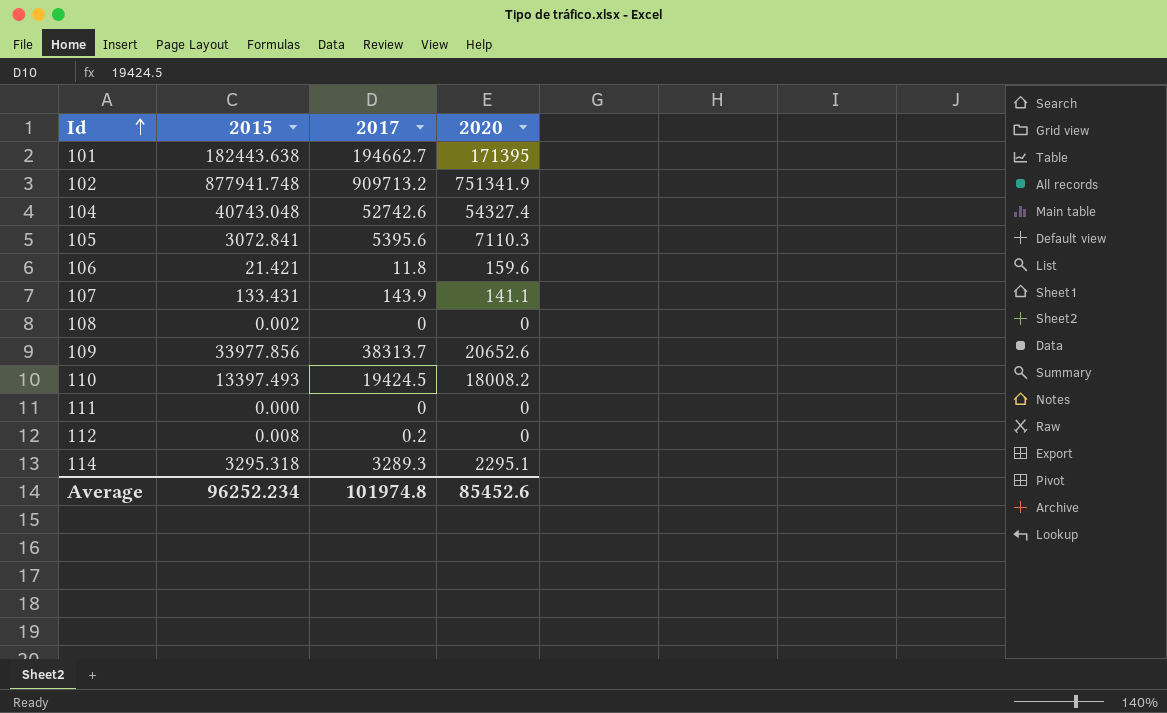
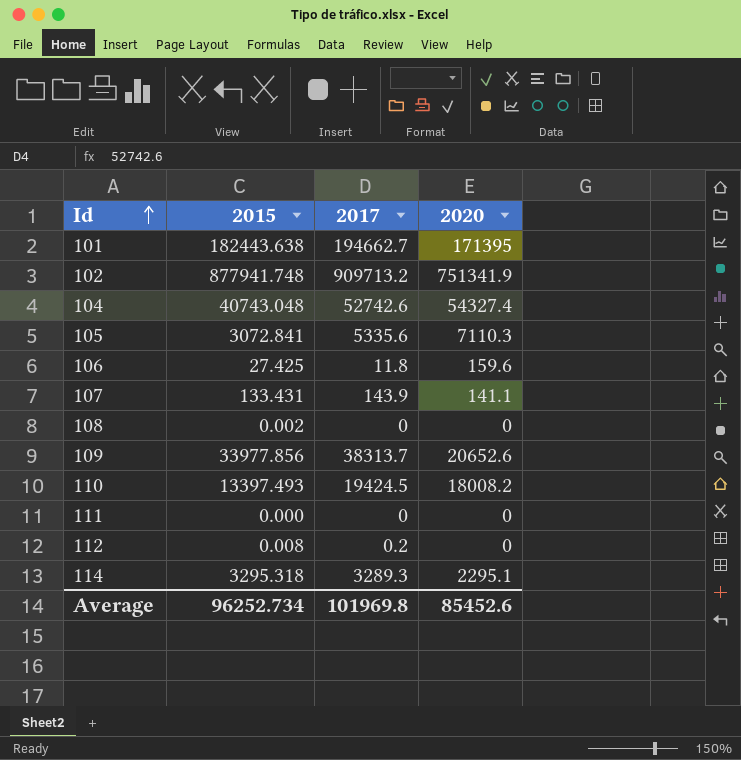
105 | 2017: 5395.6 -> 5335.6
106 | 2015: 21.421 -> 27.425
Average | 2015: 96252.234 -> 96252.734
Average | 2017: 101974.8 -> 101969.8

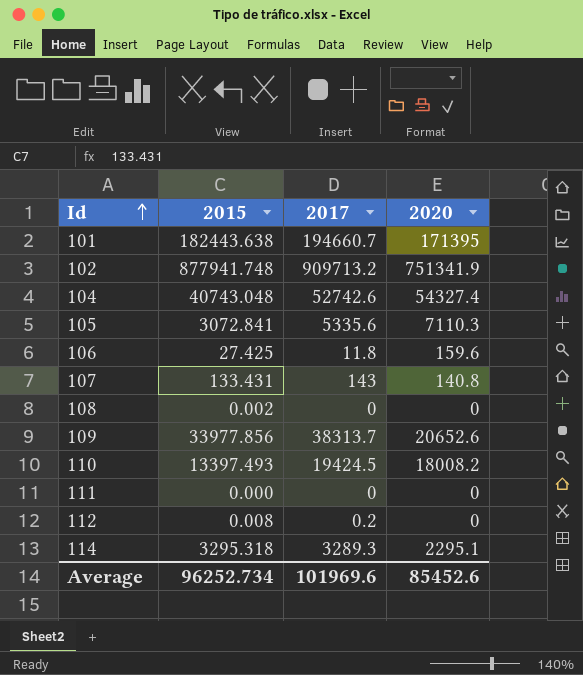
101 | 2017: 194662.7 -> 194660.7
107 | 2017: 143.9 -> 143
107 | 2020: 141.1 -> 140.8
Average | 2017: 101969.8 -> 101969.6

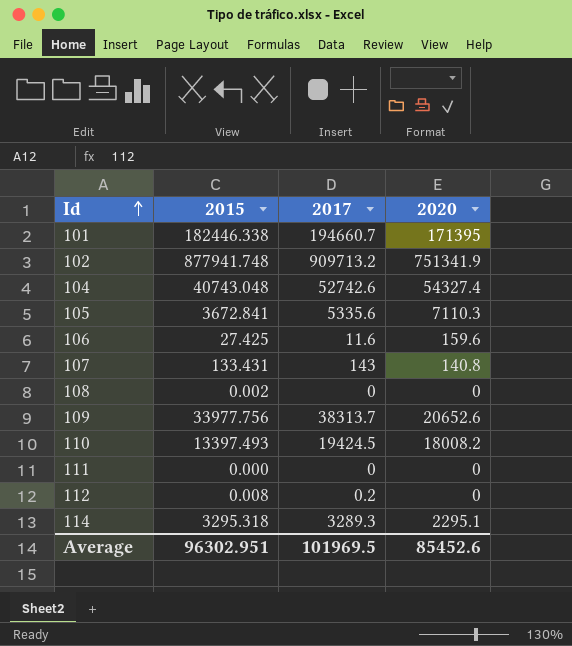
101 | 2015: 182443.638 -> 182446.338
105 | 2015: 3072.841 -> 3672.841
106 | 2017: 11.8 -> 11.6
109 | 2015: 33977.856 -> 33977.756
Average | 2015: 96252.734 -> 96302.951
Average | 2017: 101969.6 -> 101969.5

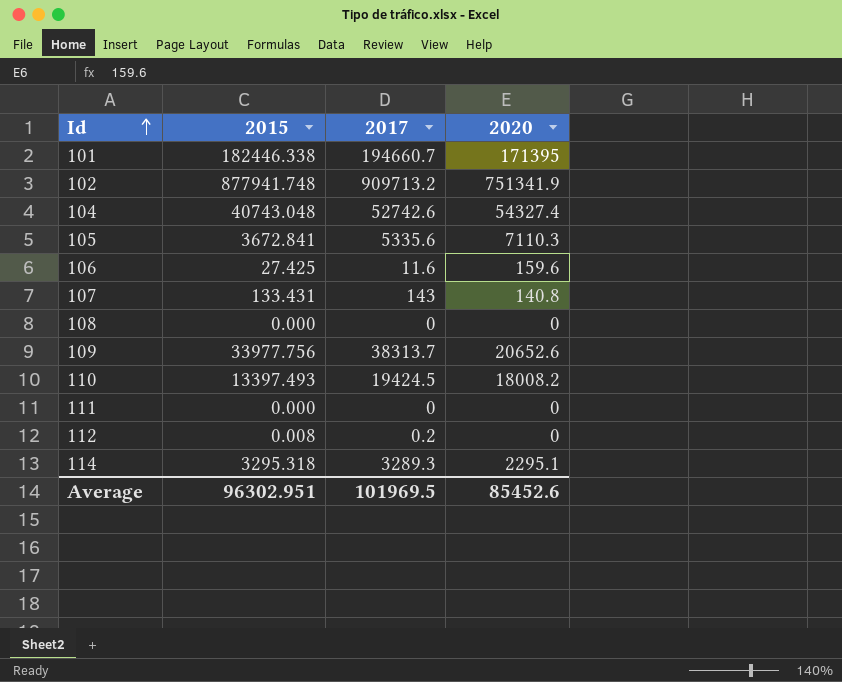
108 | 2015: 0.002 -> 0.000

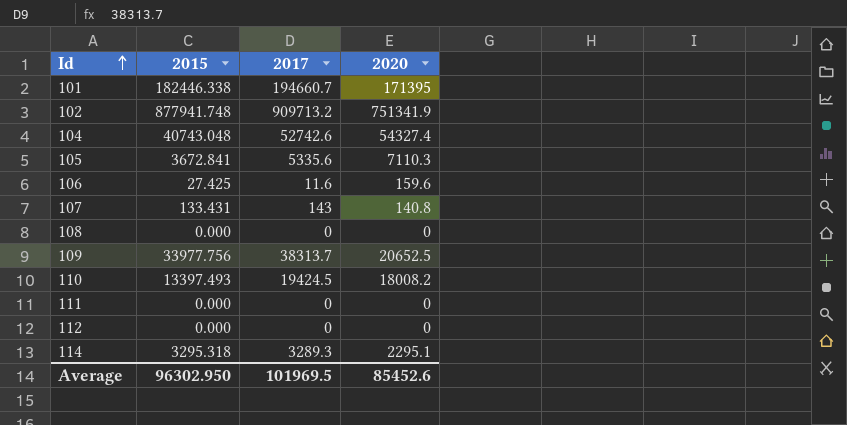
109 | 2020: 20652.6 -> 20652.5
112 | 2015: 0.008 -> 0.000
112 | 2017: 0.2 -> 0
Average | 2015: 96302.951 -> 96302.950

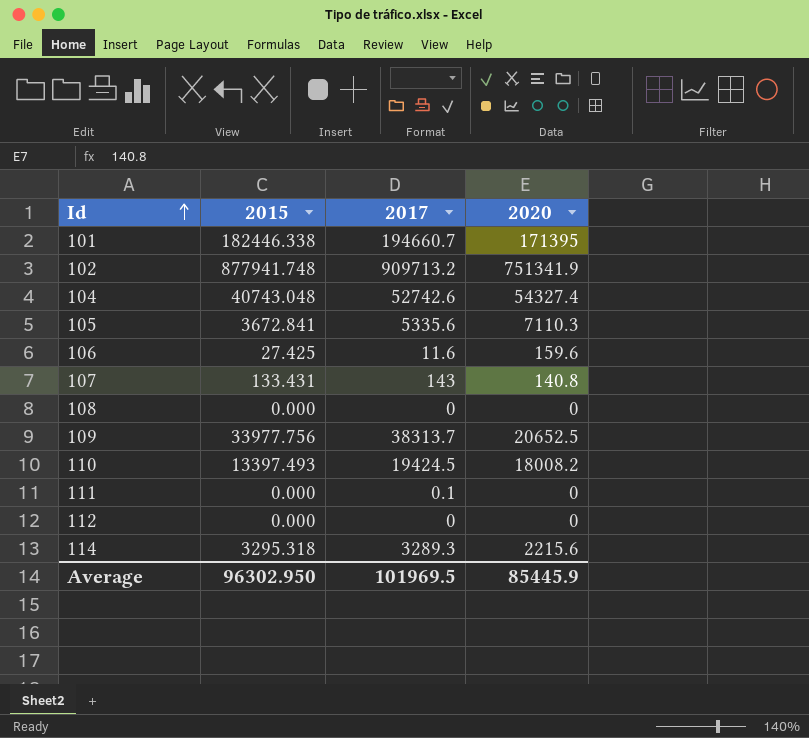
111 | 2017: 0 -> 0.1
114 | 2020: 2295.1 -> 2215.6
Average | 2020: 85452.6 -> 85445.9

